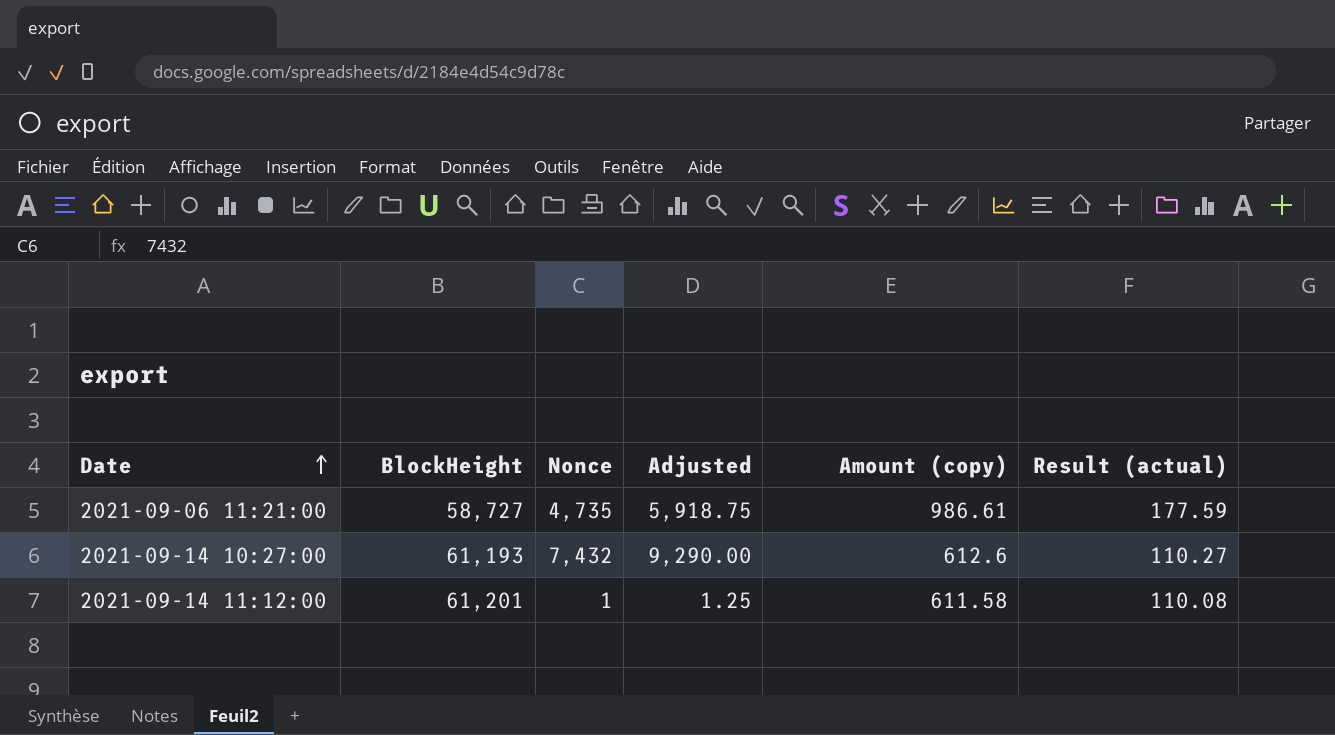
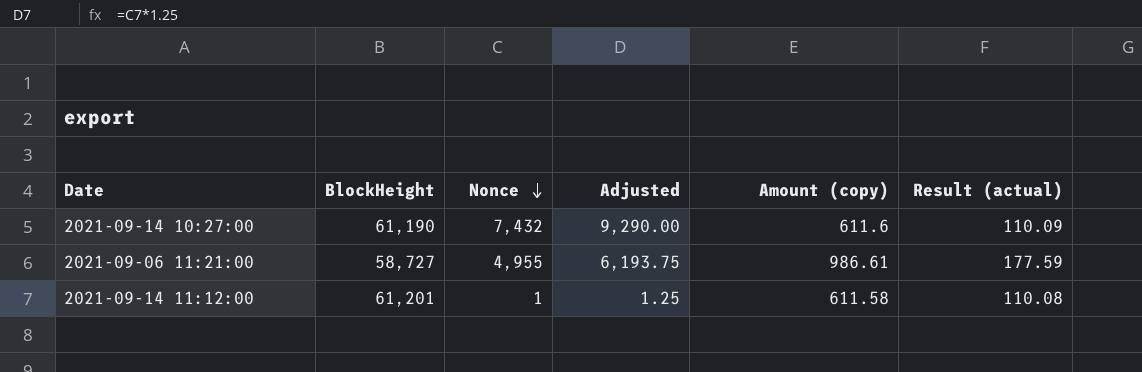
row order: Date ascending -> Nonce descending
2021-09-14 10:27:00 | BlockHeight: 61,193 -> 61,190
2021-09-14 10:27:00 | Amount (copy): 612.6 -> 611.6
2021-09-14 10:27:00 | Result (actual): 110.27 -> 110.09
2021-09-06 11:21:00 | Nonce: 4,735 -> 4,955
2021-09-06 11:21:00 | Adjusted: 5,918.75 -> 6,193.75

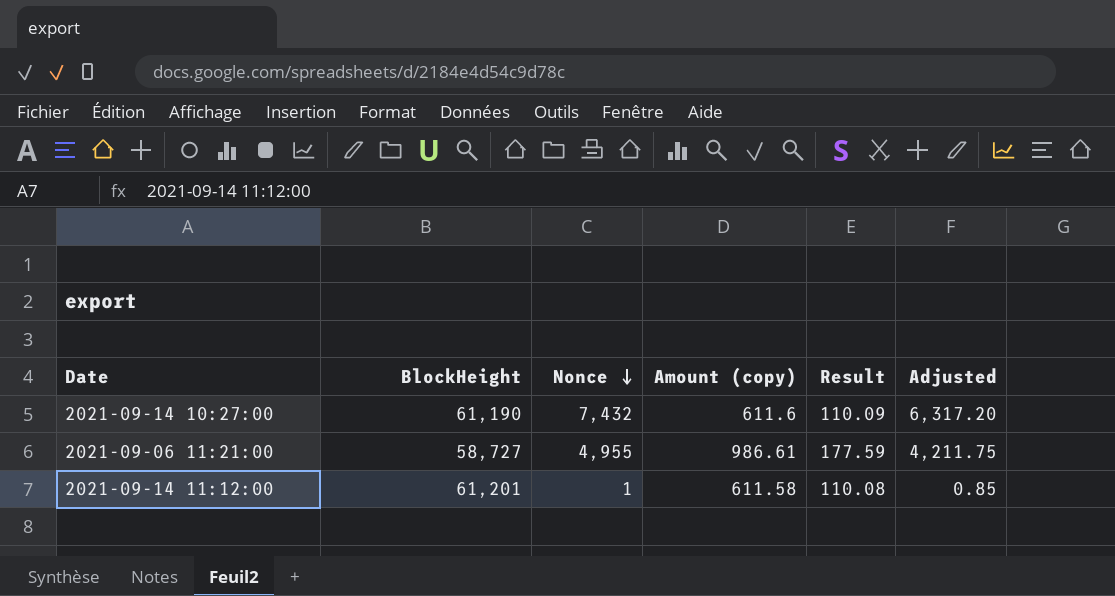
column name: Result (actual) -> Result
column Adjusted | formula: [Nonce] * 1.25 -> [Nonce] * 0.85
column Adjusted | position: 4 -> 6

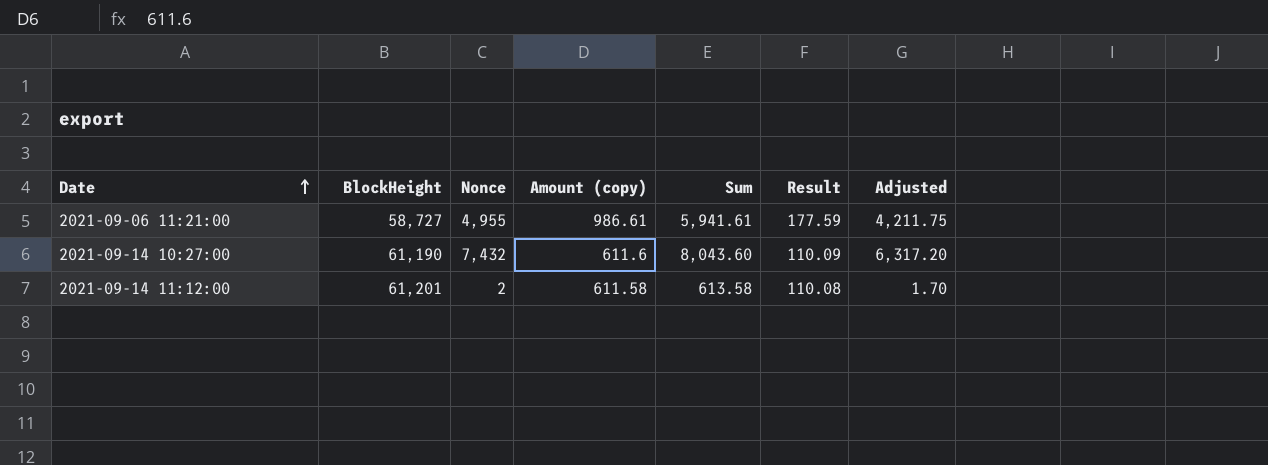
row order: Nonce descending -> Date ascending
column Sum | formula: none -> [Nonce] + [Amount (copy)]
2021-09-14 11:12:00 | Nonce: 1 -> 2
2021-09-14 11:12:00 | Adjusted: 0.85 -> 1.70

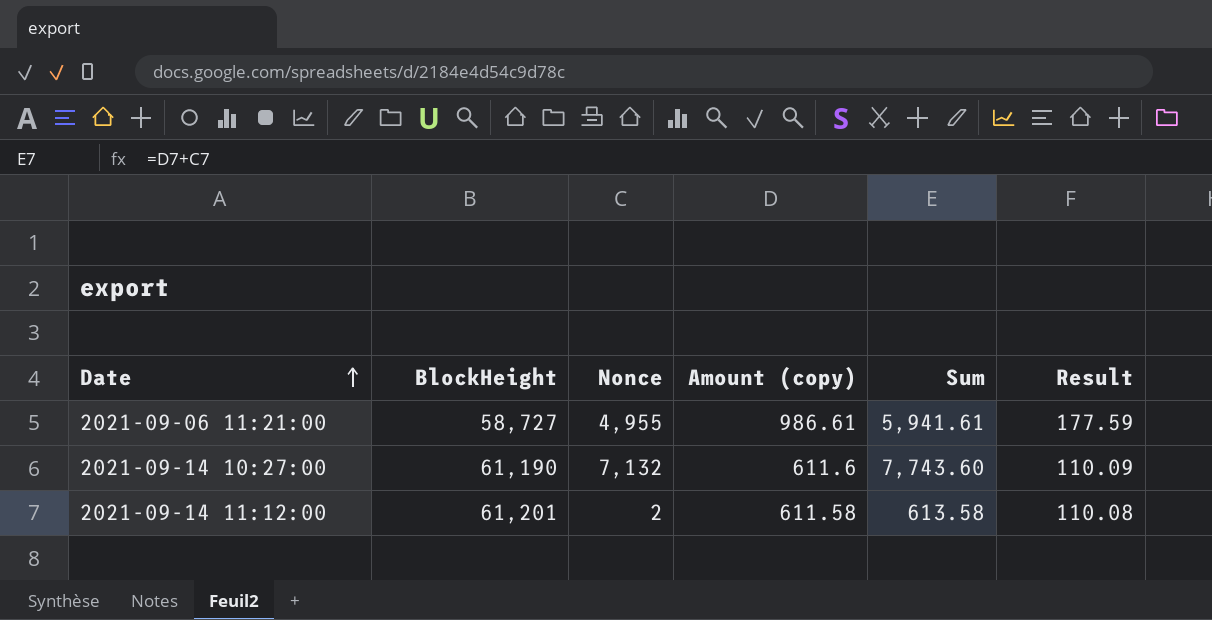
column Adjusted | formula: [Nonce] * 0.85 -> none
2021-09-14 10:27:00 | Nonce: 7,432 -> 7,132
2021-09-14 10:27:00 | Sum: 8,043.60 -> 7,743.60

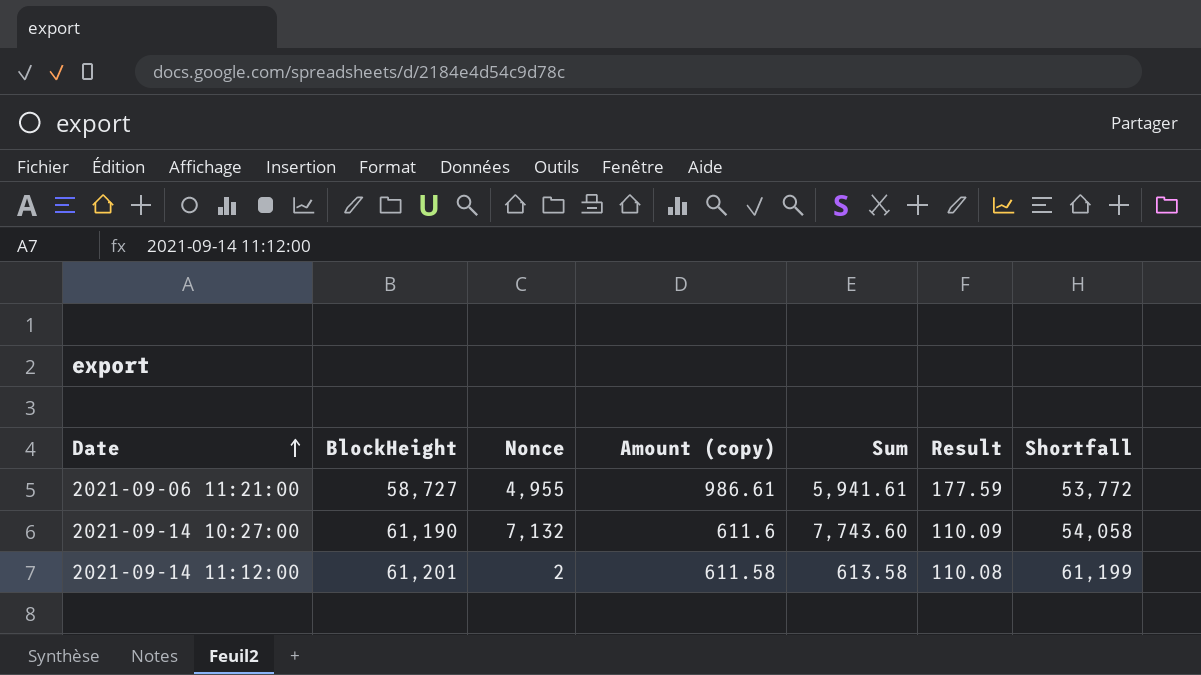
column Shortfall | formula: none -> [BlockHeight] - [Nonce]

